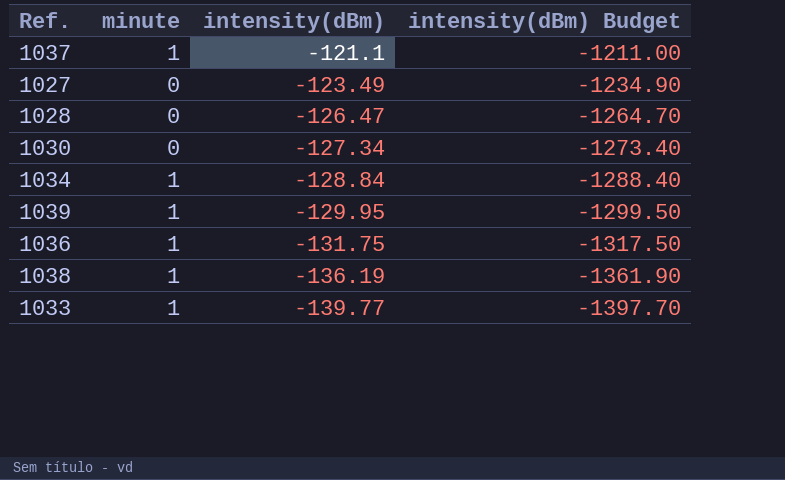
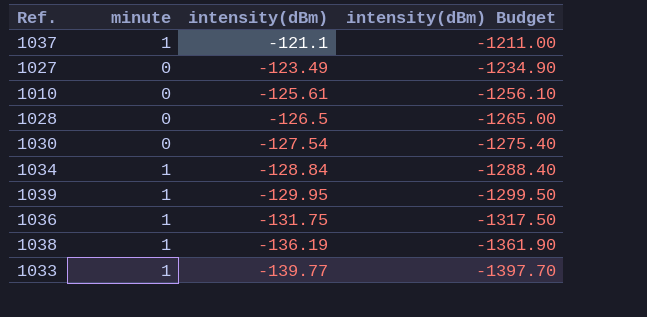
row 1010: none -> 0 | -125.61 | -1256.10
1028 | intensity(dBm): -126.47 -> -126.5
1028 | intensity(dBm) Budget: -1264.70 -> -1265.00
1030 | intensity(dBm): -127.34 -> -127.54
1030 | intensity(dBm) Budget: -1273.40 -> -1275.40

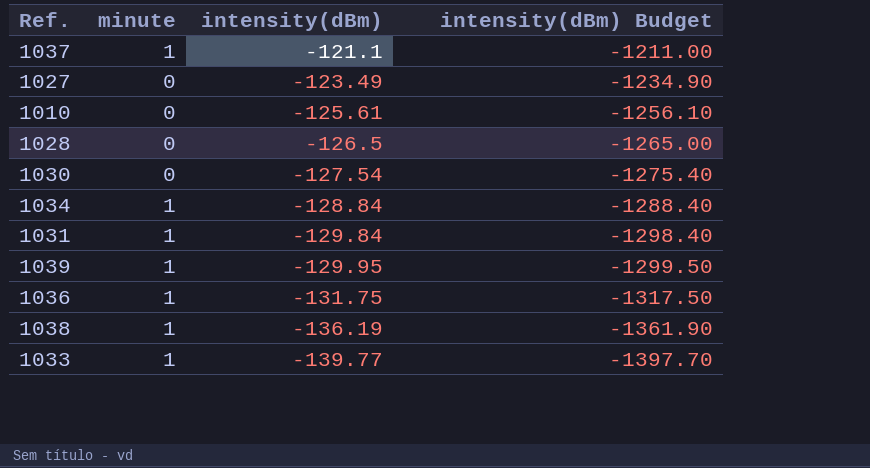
row 1031: none -> 1 | -129.84 | -1298.40

